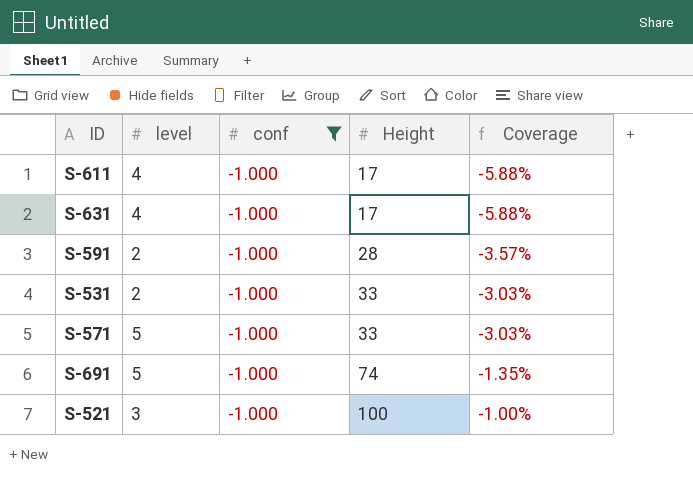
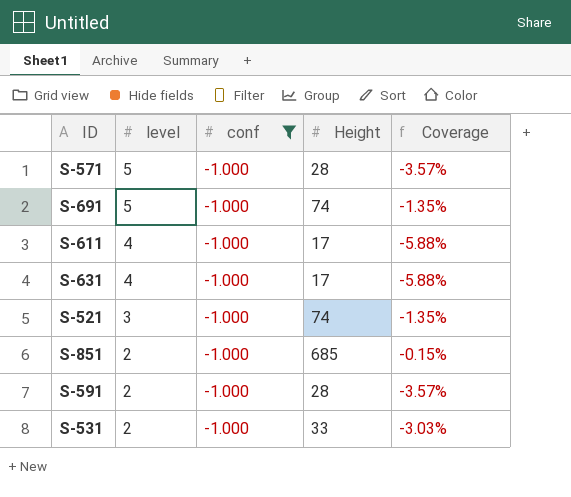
row order: Height ascending -> level descending
S-571 | Height: 33 -> 28
S-571 | Coverage: -3.03% -> -3.57%
S-521 | Height: 100 -> 74
S-521 | Coverage: -1.00% -> -1.35%
row S-851: none -> 2 | -1.000 | 685 | -0.15%

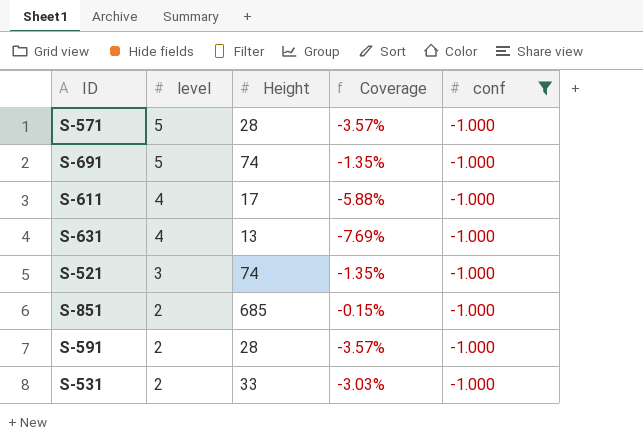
column conf | position: 3 -> 5
S-631 | Height: 17 -> 13
S-631 | Coverage: -5.88% -> -7.69%

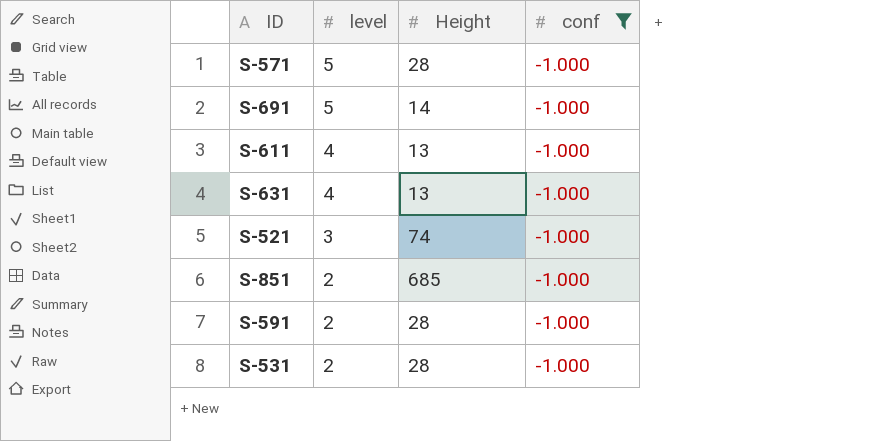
column Coverage | formula: [conf] / [Height] -> none
S-691 | Height: 74 -> 14
S-611 | Height: 17 -> 13
S-531 | Height: 33 -> 28

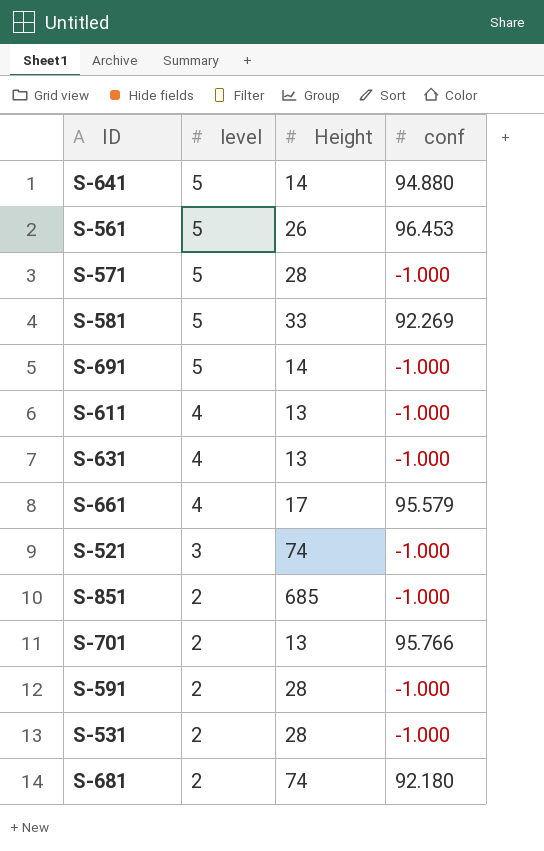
filter: conf = -1.000 -> none

